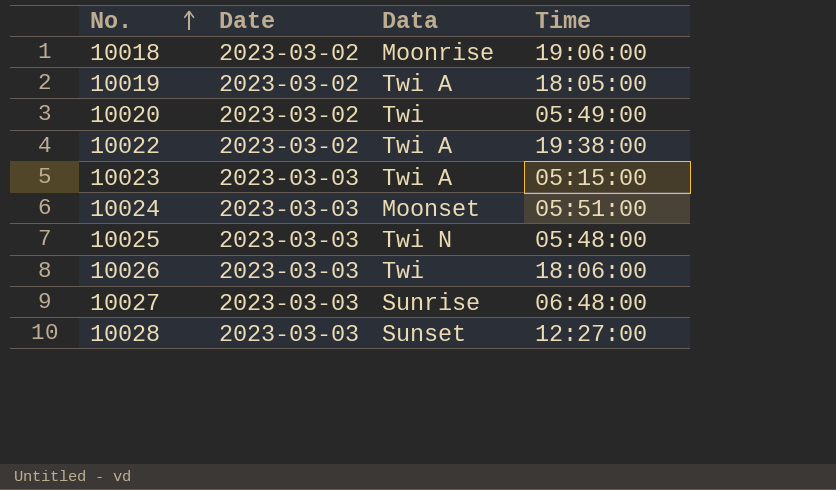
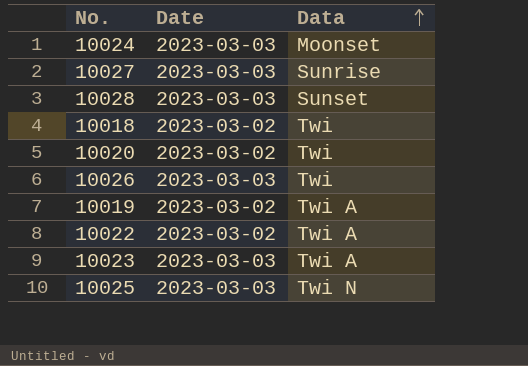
row order: No. ascending -> Data ascending
column Time | position: 4 -> none
10018 | Data: Moonrise -> Twi

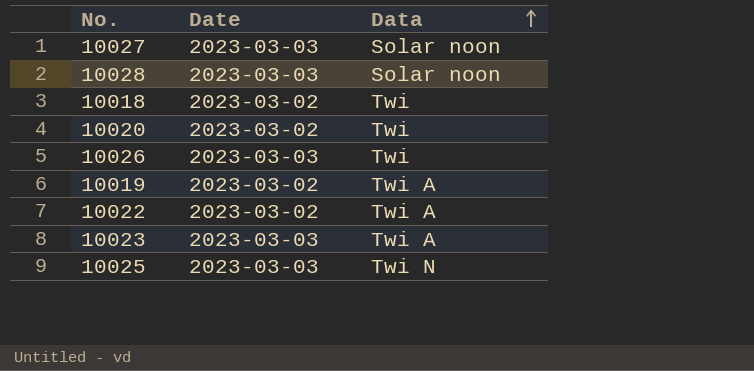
row 10024: 2023-03-03 | Moonset -> none
10027 | Data: Sunrise -> Solar noon
10028 | Data: Sunset -> Solar noon

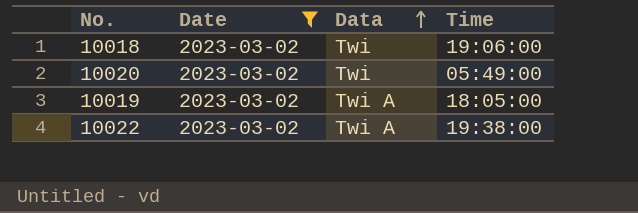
filter: none -> Date = 2023-03-02
column Time | position: none -> 4

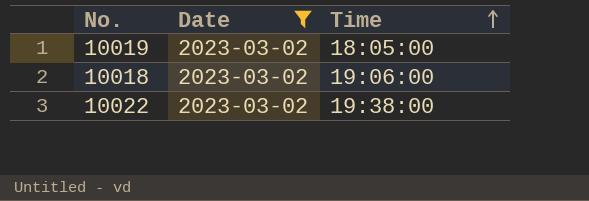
row order: Data ascending -> Time ascending
column Data | position: 3 -> none
row 10020: 2023-03-02 | Twi | 05:49:00 -> none

